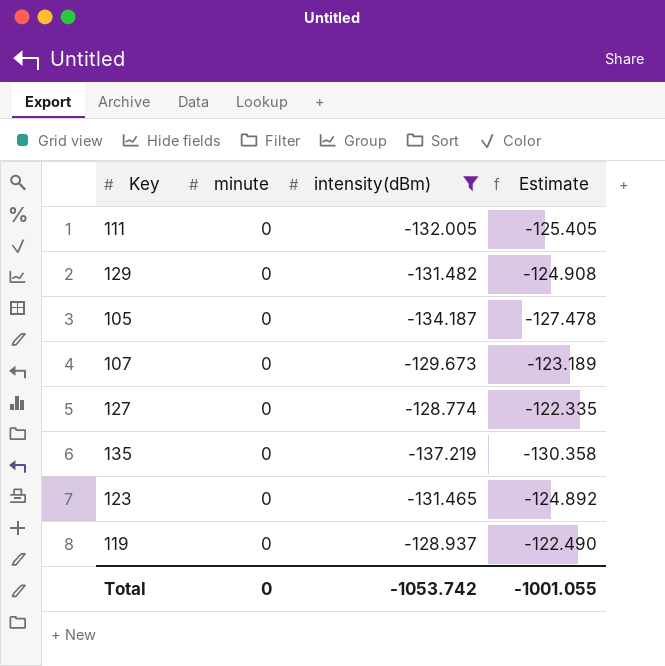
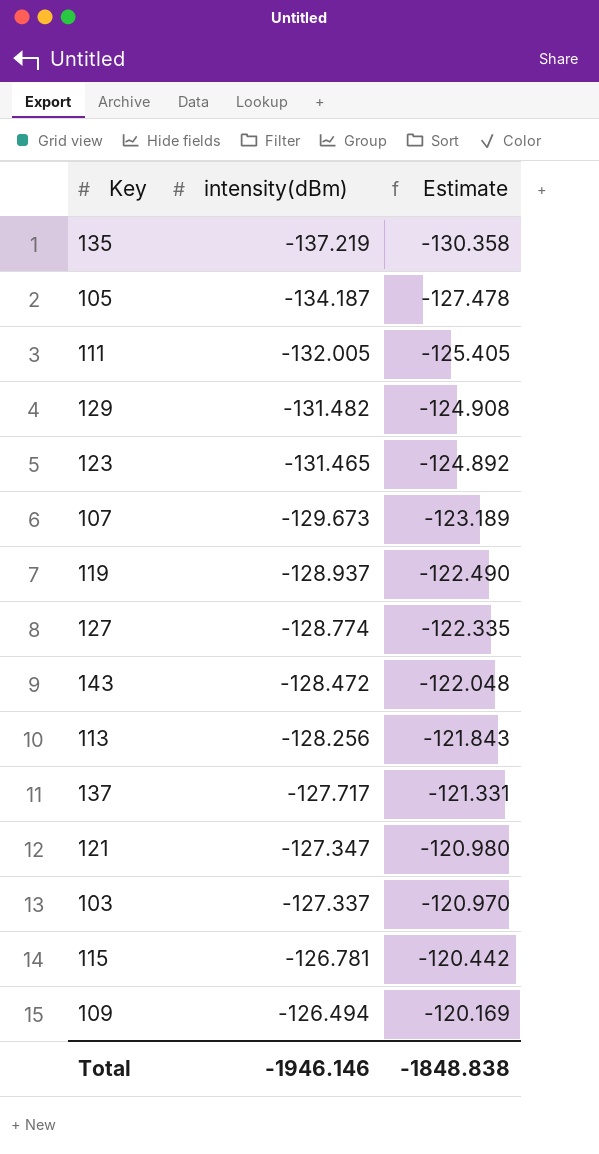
filter: intensity(dBm) <= -128.774 -> none
row order: none -> intensity(dBm) ascending
column minute | position: 2 -> none
Total | intensity(dBm): -1053.742 -> -1946.146
Total | Estimate: -1001.055 -> -1848.838

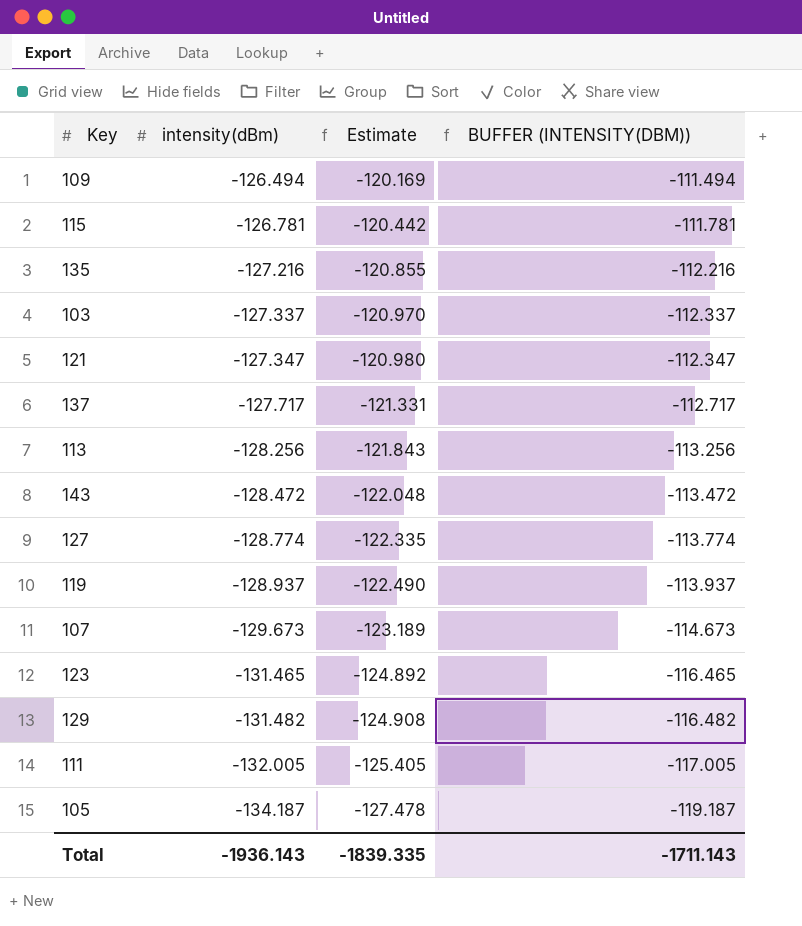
row order: intensity(dBm) ascending -> intensity(dBm) descending
column BUFFER (INTENSITY(DBM)) | formula: none -> [intensity(dBm)] + 15
135 | intensity(dBm): -137.219 -> -127.216
135 | Estimate: -130.358 -> -120.855
Total | intensity(dBm): -1946.146 -> -1936.143
Total | Estimate: -1848.838 -> -1839.335

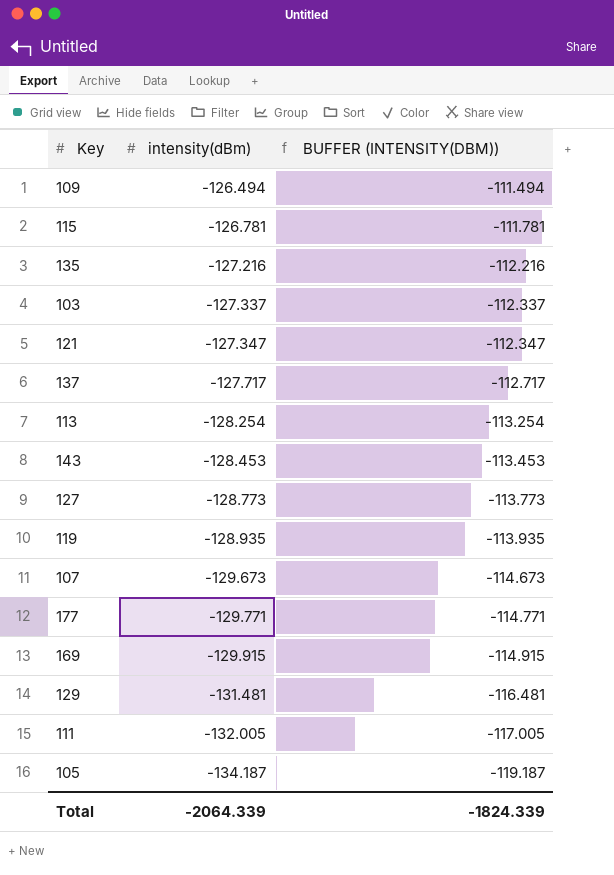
column Estimate | formula: [intensity(dBm)] * 0.95 -> none
row 123: -131.465 | -124.892 | -116.465 -> none
113 | intensity(dBm): -128.256 -> -128.254
113 | BUFFER (INTENSITY(DBM)): -113.256 -> -113.254
143 | intensity(dBm): -128.472 -> -128.453
143 | BUFFER (INTENSITY(DBM)): -113.472 -> -113.453
127 | intensity(dBm): -128.774 -> -128.773
127 | BUFFER (INTENSITY(DBM)): -113.774 -> -113.773
119 | intensity(dBm): -128.937 -> -128.935
119 | BUFFER (INTENSITY(DBM)): -113.937 -> -113.935
row 177: none -> -129.771 | -114.771
row 169: none -> -129.915 | -114.915
129 | intensity(dBm): -131.482 -> -131.481
129 | BUFFER (INTENSITY(DBM)): -116.482 -> -116.481
Total | intensity(dBm): -1936.143 -> -2064.339
Total | BUFFER (INTENSITY(DBM)): -1711.143 -> -1824.339

